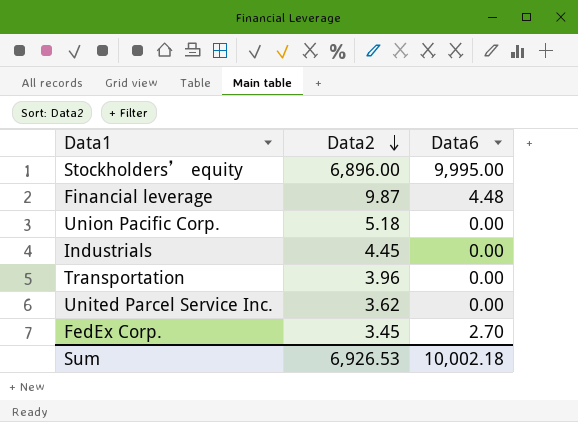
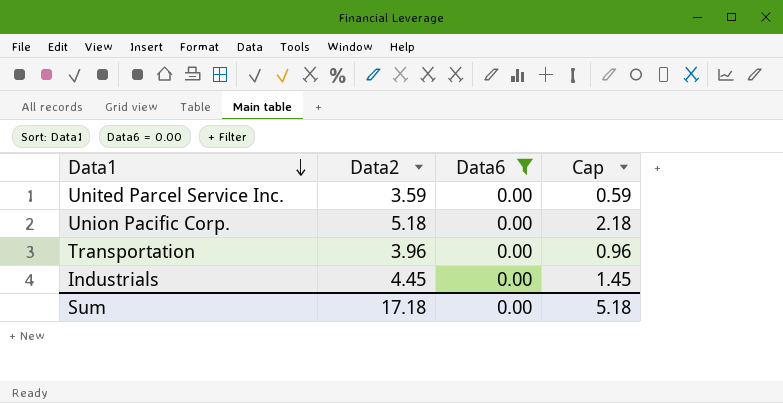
filter: none -> Data6 = 0.00
row order: Data2 descending -> Data1 descending
column Cap | formula: none -> [Data2] - 3
United Parcel Service Inc. | Data2: 3.62 -> 3.59
Sum | Data2: 6,926.53 -> 17.18
Sum | Data6: 10,002.18 -> 0.00

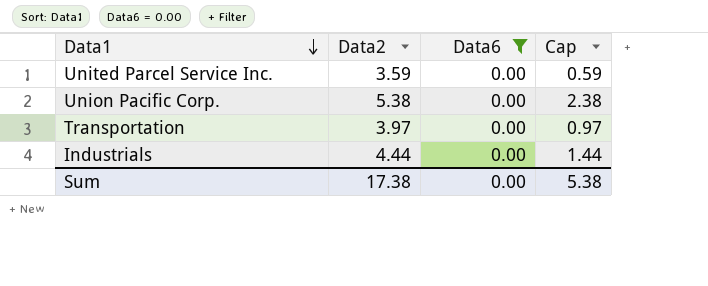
Union Pacific Corp. | Data2: 5.18 -> 5.38
Union Pacific Corp. | Cap: 2.18 -> 2.38
Transportation | Data2: 3.96 -> 3.97
Transportation | Cap: 0.96 -> 0.97
Industrials | Data2: 4.45 -> 4.44
Industrials | Cap: 1.45 -> 1.44
Sum | Data2: 17.18 -> 17.38
Sum | Cap: 5.18 -> 5.38

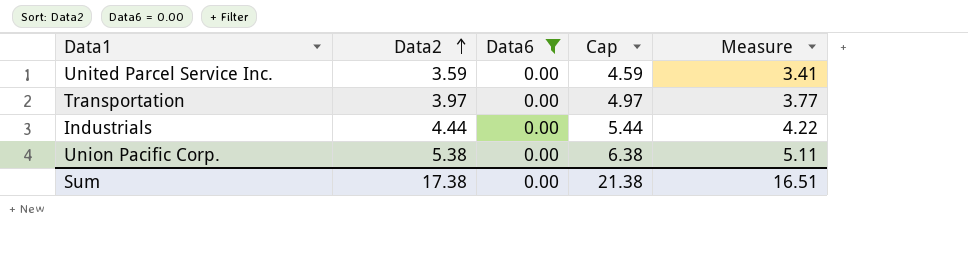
row order: Data1 descending -> Data2 ascending
column Cap | formula: [Data2] - 3 -> [Data2] + 1
column Measure | formula: none -> [Data2] * 0.95
Sum | Cap: 5.38 -> 21.38

